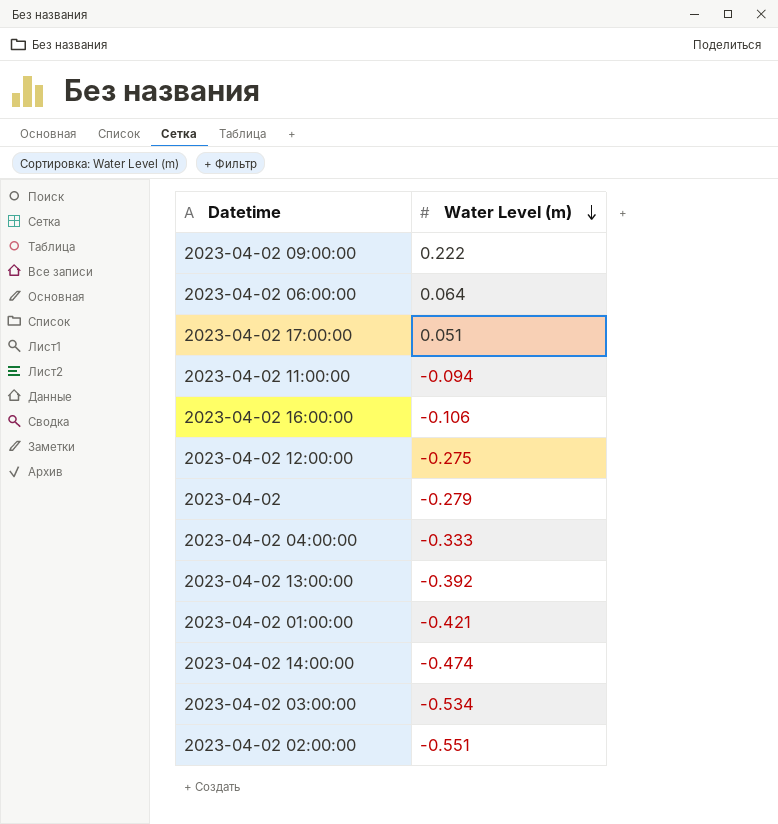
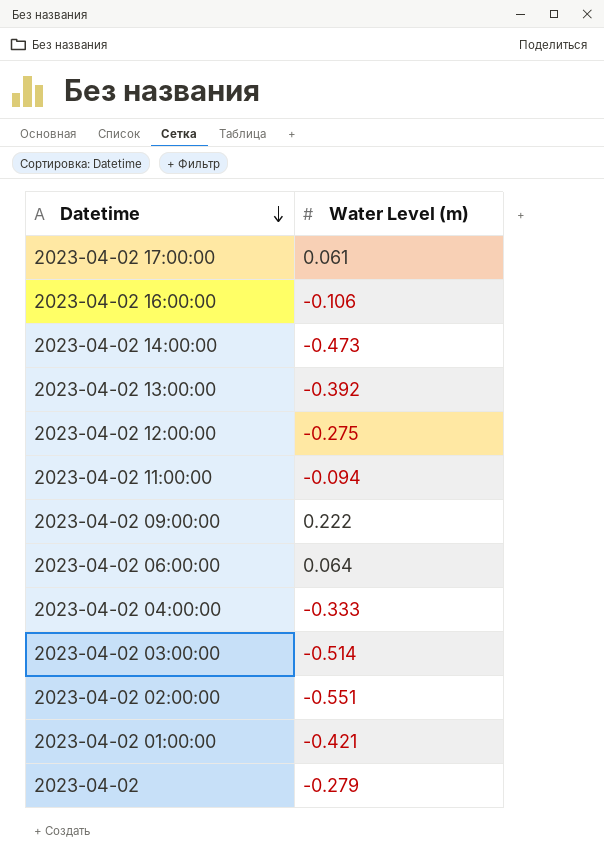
row order: Water Level (m) descending -> Datetime descending
2023-04-02 17:00:00 | Water Level (m): 0.051 -> 0.061
2023-04-02 14:00:00 | Water Level (m): -0.474 -> -0.473
2023-04-02 03:00:00 | Water Level (m): -0.534 -> -0.514

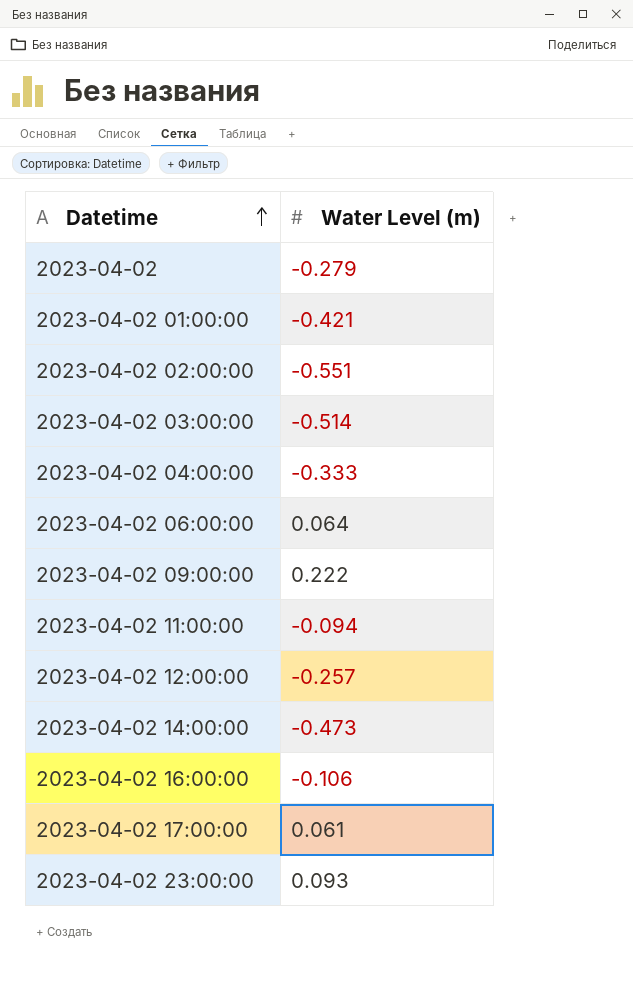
row order: Datetime descending -> Datetime ascending
row 2023-04-02 13:00:00: -0.392 -> none
2023-04-02 12:00:00 | Water Level (m): -0.275 -> -0.257
row 2023-04-02 23:00:00: none -> 0.093

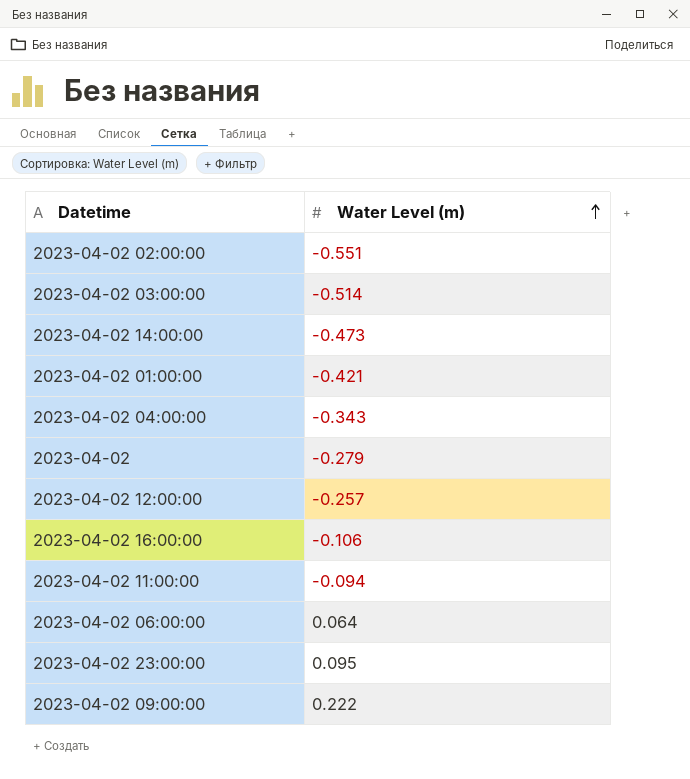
row order: Datetime ascending -> Water Level (m) ascending
row 2023-04-02 17:00:00: 0.061 -> none
2023-04-02 04:00:00 | Water Level (m): -0.333 -> -0.343
2023-04-02 23:00:00 | Water Level (m): 0.093 -> 0.095

